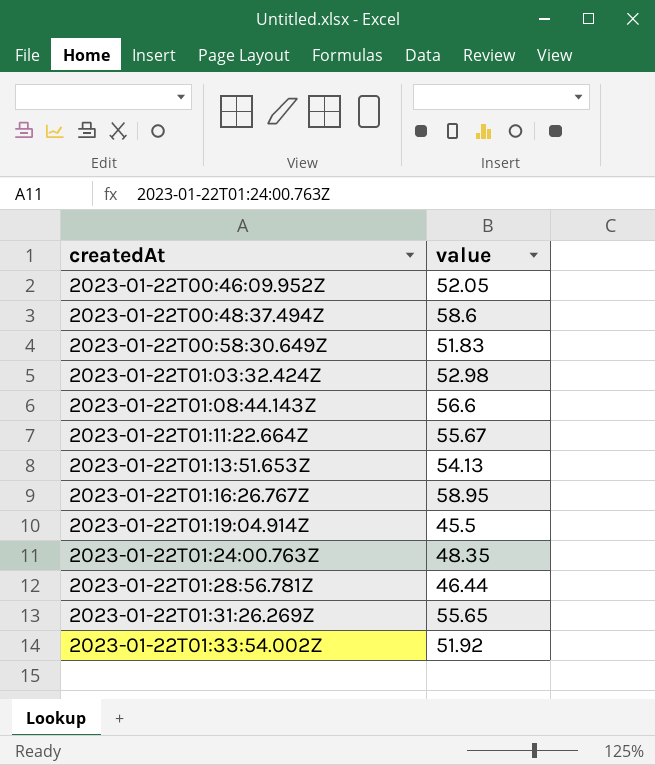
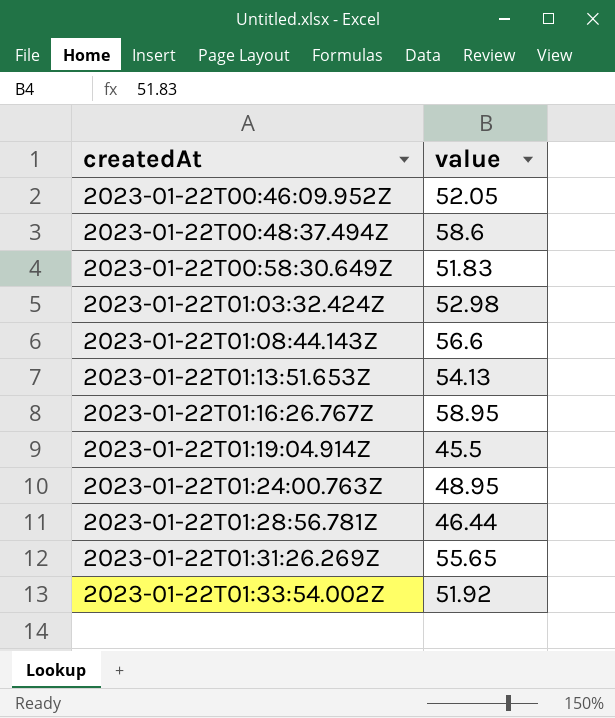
row 2023-01-22T01:11:22.664Z: 55.67 -> none
2023-01-22T01:24:00.763Z | value: 48.35 -> 48.95

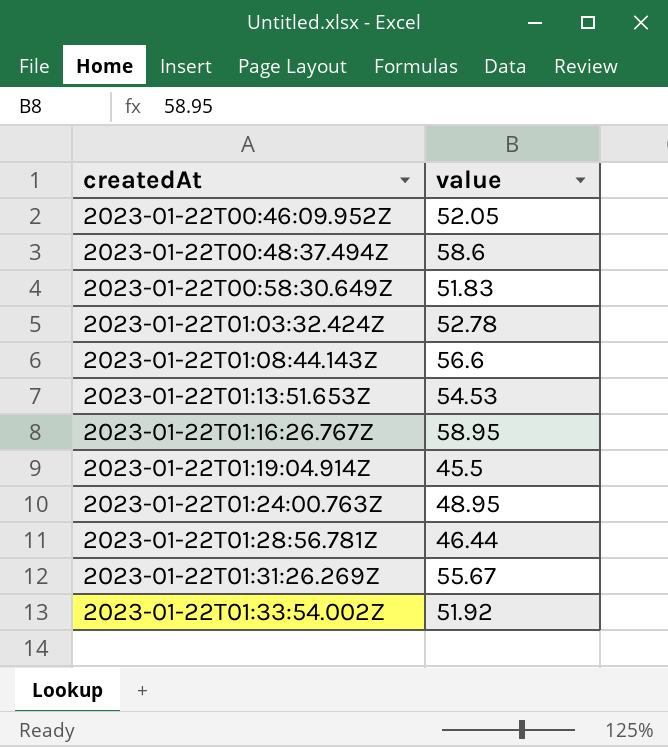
2023-01-22T01:03:32.424Z | value: 52.98 -> 52.78
2023-01-22T01:13:51.653Z | value: 54.13 -> 54.53
2023-01-22T01:31:26.269Z | value: 55.65 -> 55.67

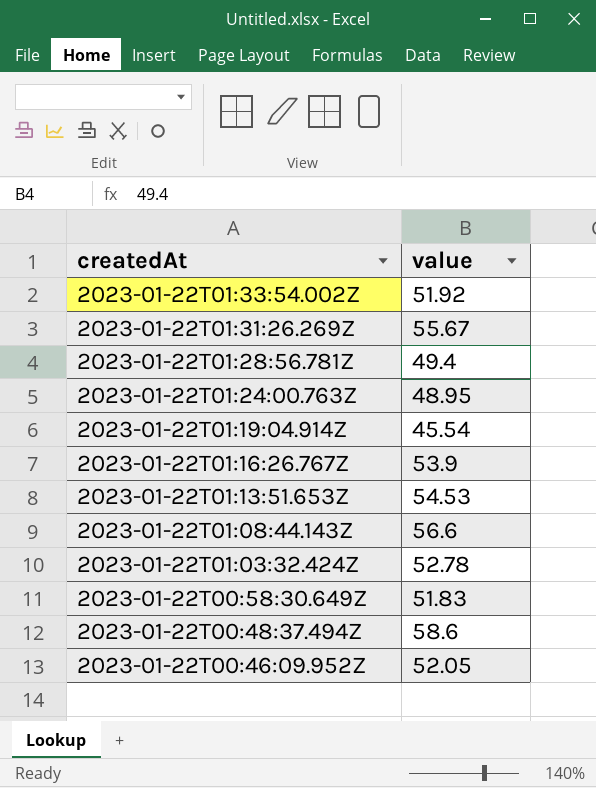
row order: createdAt ascending -> createdAt descending
2023-01-22T01:28:56.781Z | value: 46.44 -> 49.4
2023-01-22T01:19:04.914Z | value: 45.5 -> 45.54
2023-01-22T01:16:26.767Z | value: 58.95 -> 53.9

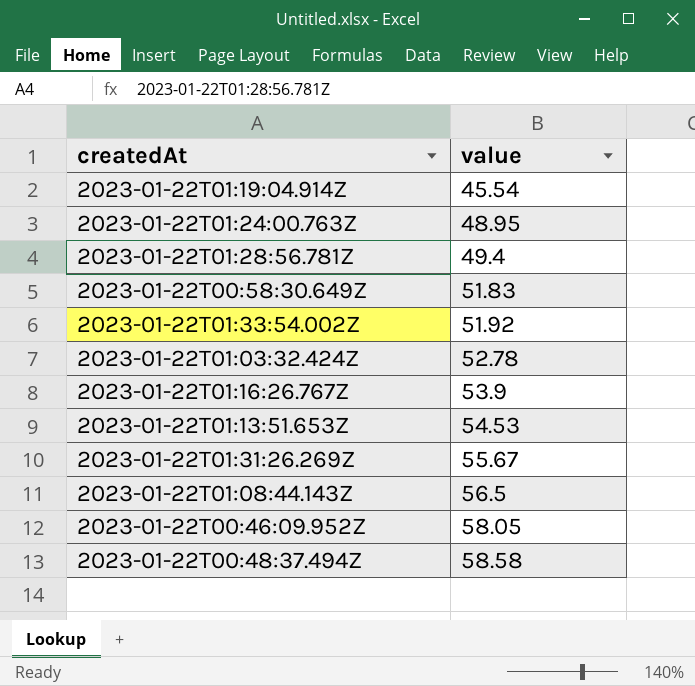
row order: createdAt descending -> value ascending
2023-01-22T01:08:44.143Z | value: 56.6 -> 56.5
2023-01-22T00:46:09.952Z | value: 52.05 -> 58.05
2023-01-22T00:48:37.494Z | value: 58.6 -> 58.58

